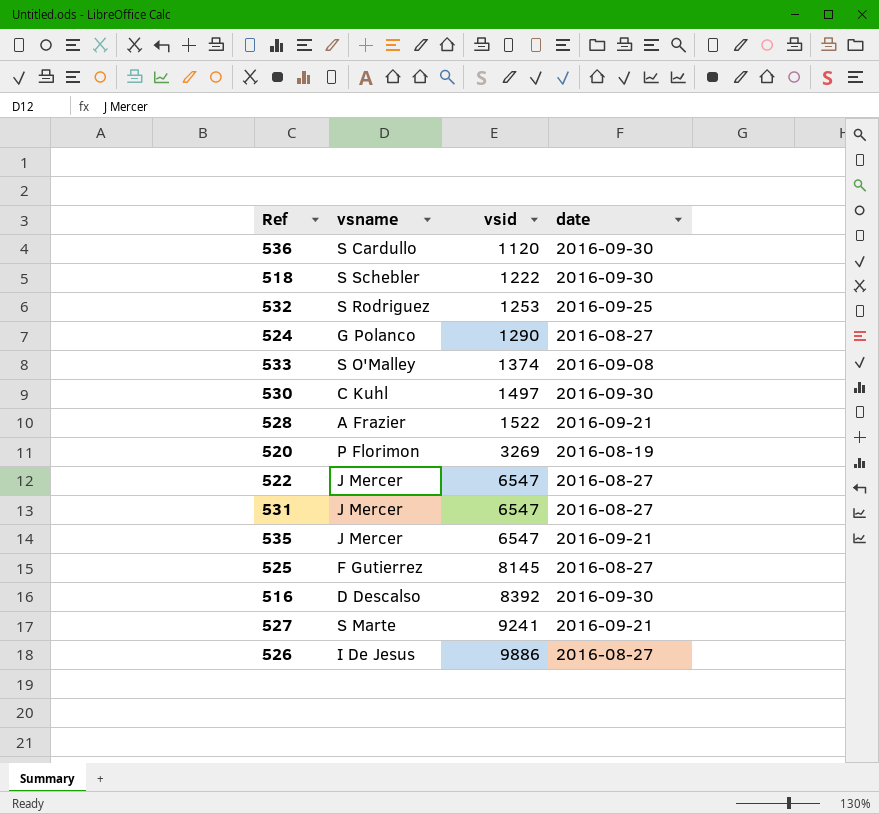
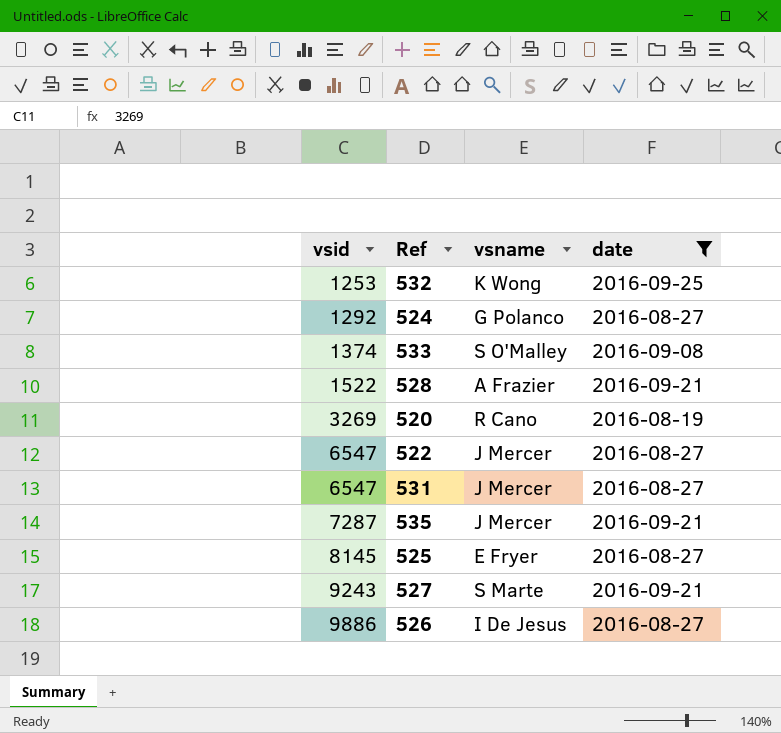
filter: none -> date != 2016-09-30
column vsid | position: 3 -> 1
532 | vsname: S Rodriguez -> K Wong
524 | vsid: 1290 -> 1292
520 | vsname: P Florimon -> R Cano
535 | vsid: 6547 -> 7287
525 | vsname: F Gutierrez -> E Fryer
527 | vsid: 9241 -> 9243

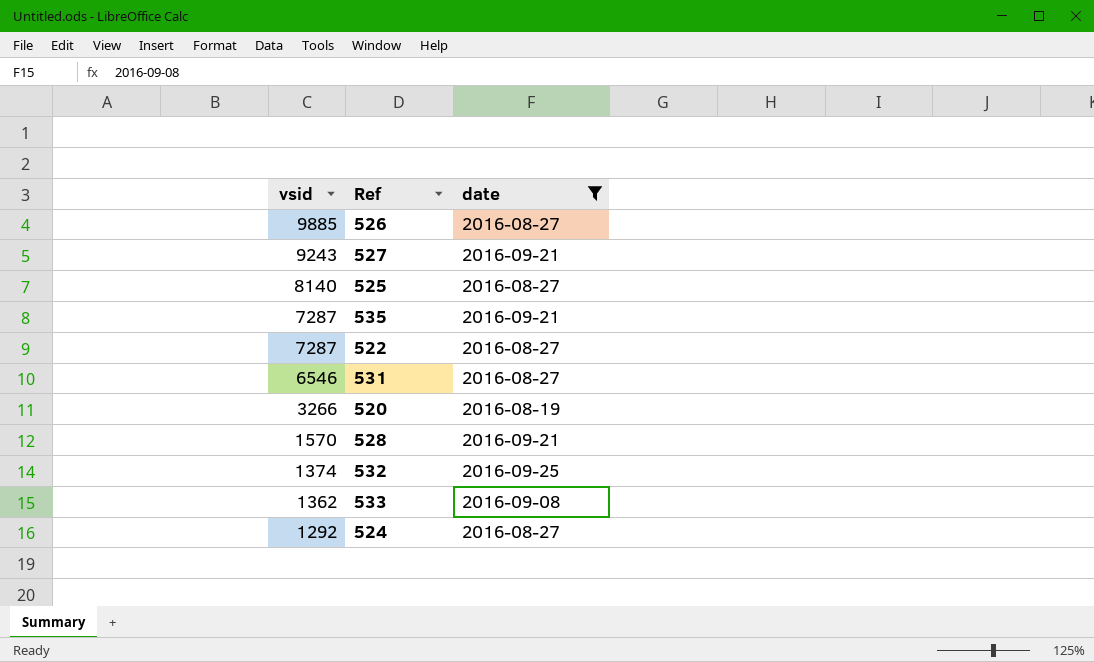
row order: vsid ascending -> vsid descending
column vsname | position: 3 -> none
526 | vsid: 9886 -> 9885
525 | vsid: 8145 -> 8140
522 | vsid: 6547 -> 7287
531 | vsid: 6547 -> 6546
520 | vsid: 3269 -> 3266
528 | vsid: 1522 -> 1570
532 | vsid: 1253 -> 1374
533 | vsid: 1374 -> 1362

